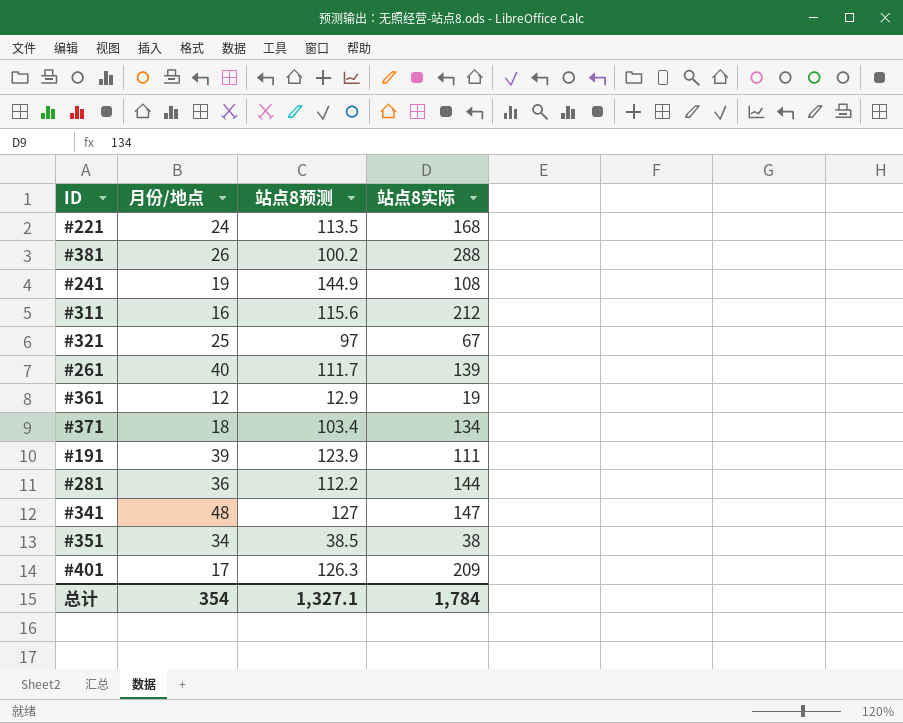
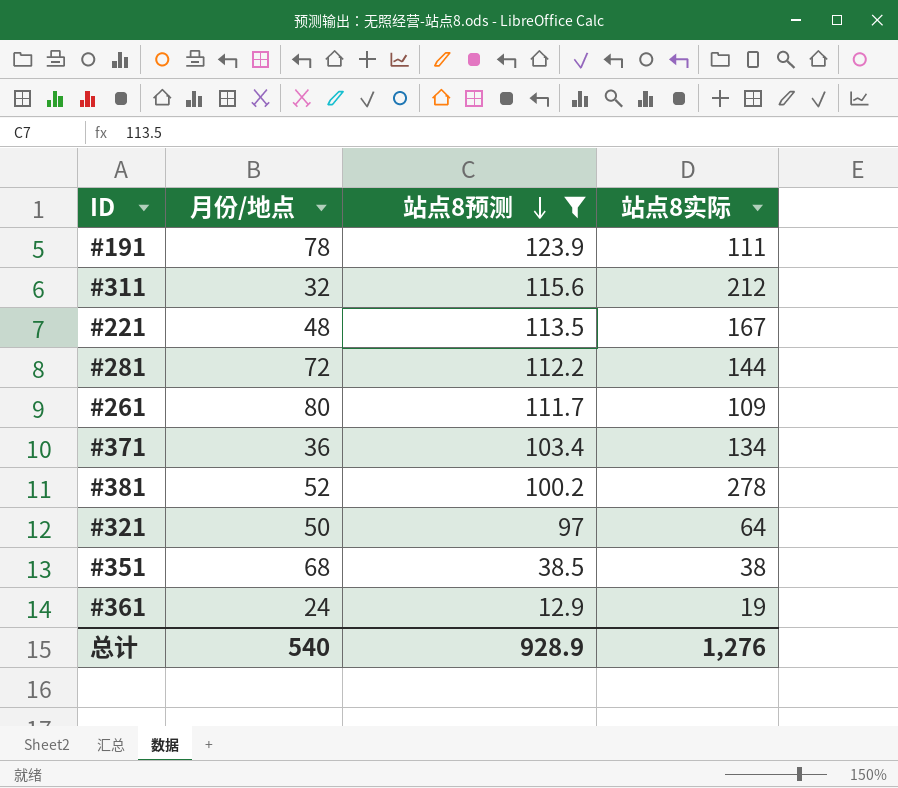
filter: none -> 站点8预测 <= 123.9
row order: none -> 站点8预测 descending
#191 | 月份/地点: 39 -> 78
#311 | 月份/地点: 16 -> 32
#221 | 月份/地点: 24 -> 48
#221 | 站点8实际: 168 -> 167
#281 | 月份/地点: 36 -> 72
#261 | 月份/地点: 40 -> 80
#261 | 站点8实际: 139 -> 109
#371 | 月份/地点: 18 -> 36
#381 | 月份/地点: 26 -> 52
#381 | 站点8实际: 288 -> 278
#321 | 月份/地点: 25 -> 50
#321 | 站点8实际: 67 -> 64
#351 | 月份/地点: 34 -> 68
#361 | 月份/地点: 12 -> 24
总计 | 月份/地点: 354 -> 540
总计 | 站点8预测: 1,327.1 -> 928.9
总计 | 站点8实际: 1,784 -> 1,276

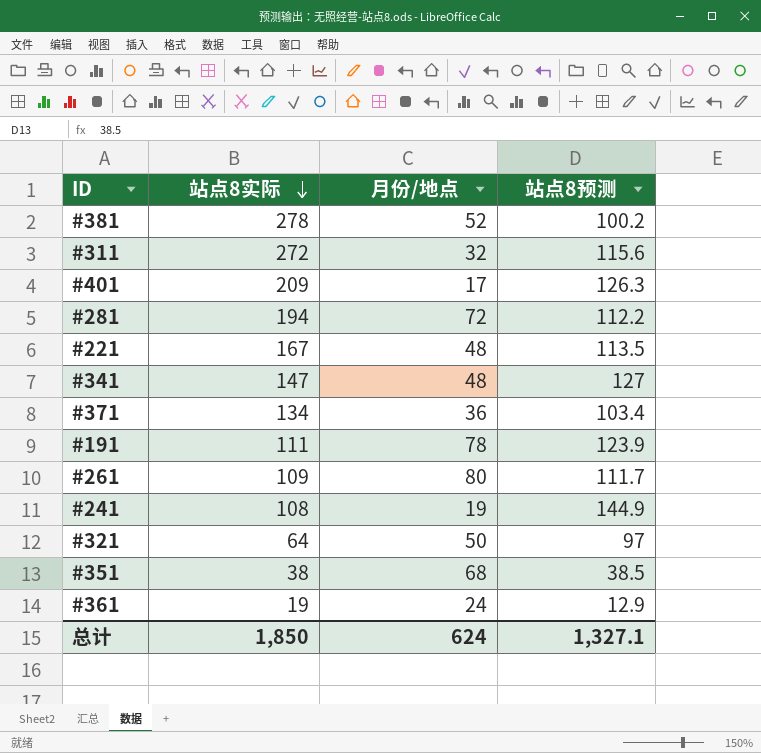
filter: 站点8预测 <= 123.9 -> none
row order: 站点8预测 descending -> 站点8实际 descending
column 站点8实际 | position: 4 -> 2
#311 | 站点8实际: 212 -> 272
#281 | 站点8实际: 144 -> 194
总计 | 站点8实际: 1,276 -> 1,850
总计 | 月份/地点: 540 -> 624
总计 | 站点8预测: 928.9 -> 1,327.1

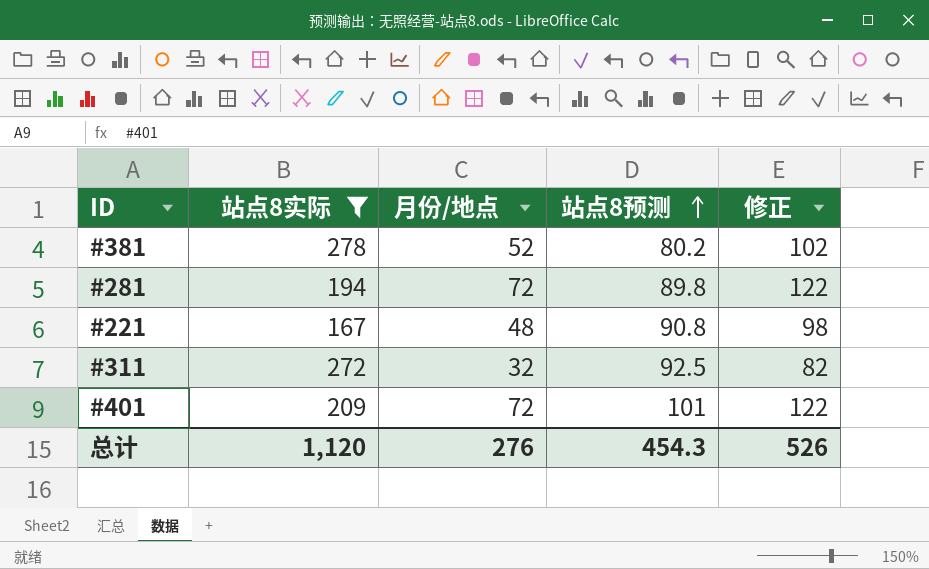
filter: none -> 站点8实际 >= 167
row order: 站点8实际 descending -> 站点8预测 ascending
column 修正 | formula: none -> [月份/地点] + 50
#381 | 站点8预测: 100.2 -> 80.2
#281 | 站点8预测: 112.2 -> 89.8
#221 | 站点8预测: 113.5 -> 90.8
#311 | 站点8预测: 115.6 -> 92.5
#401 | 月份/地点: 17 -> 72
#401 | 站点8预测: 126.3 -> 101
总计 | 站点8实际: 1,850 -> 1,120
总计 | 月份/地点: 624 -> 276
总计 | 站点8预测: 1,327.1 -> 454.3

